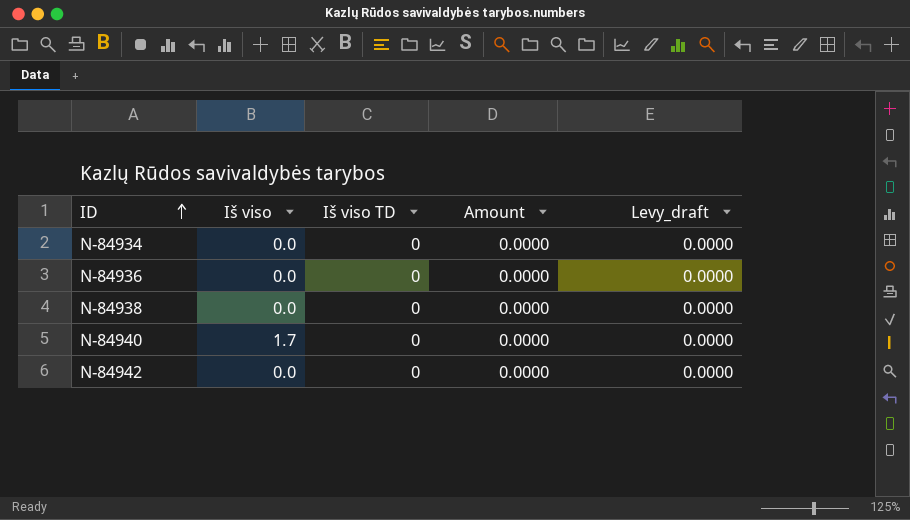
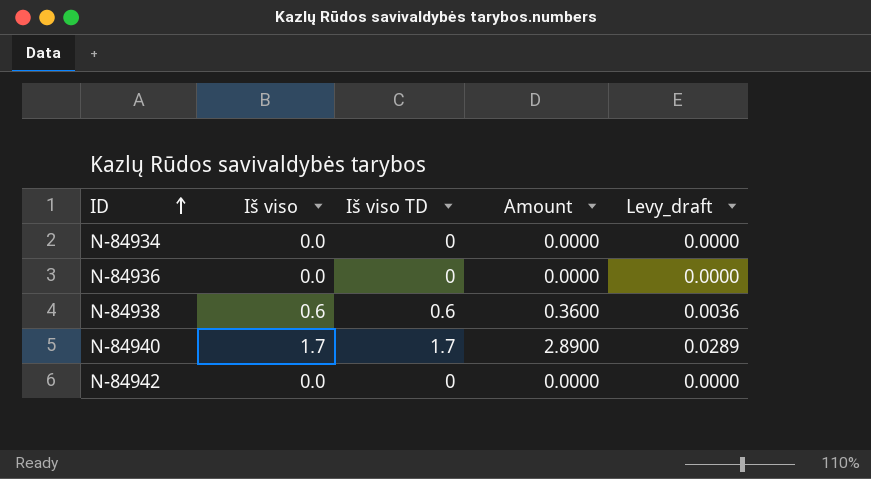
N-84938 | Iš viso: 0.0 -> 0.6
N-84938 | Iš viso TD: 0 -> 0.6
N-84938 | Amount: 0.0000 -> 0.3600
N-84938 | Levy_draft: 0.0000 -> 0.0036
N-84940 | Iš viso TD: 0 -> 1.7
N-84940 | Amount: 0.0000 -> 2.8900
N-84940 | Levy_draft: 0.0000 -> 0.0289

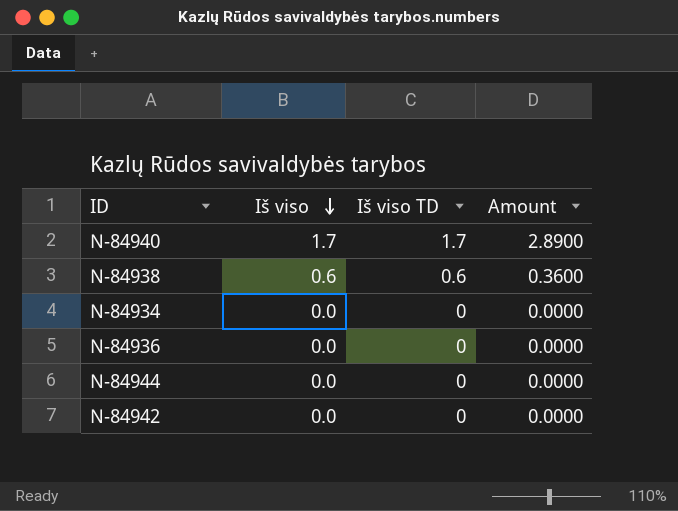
row order: ID ascending -> Iš viso descending
column Levy_draft | formula: [Amount] * 0.01 -> none
row N-84944: none -> 0.0 | 0 | 0.0000

